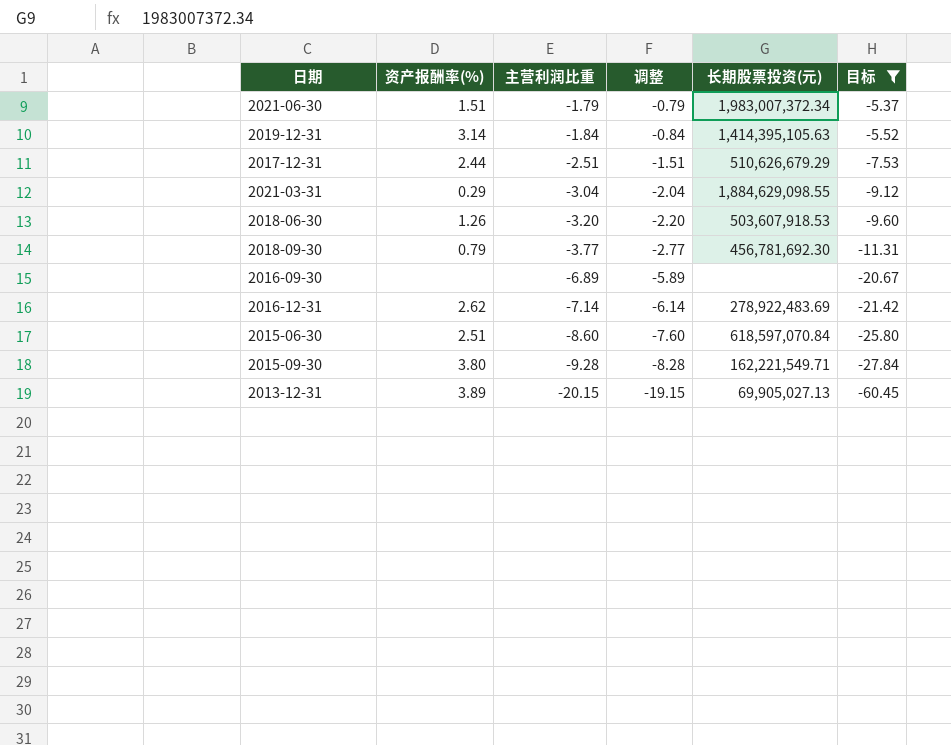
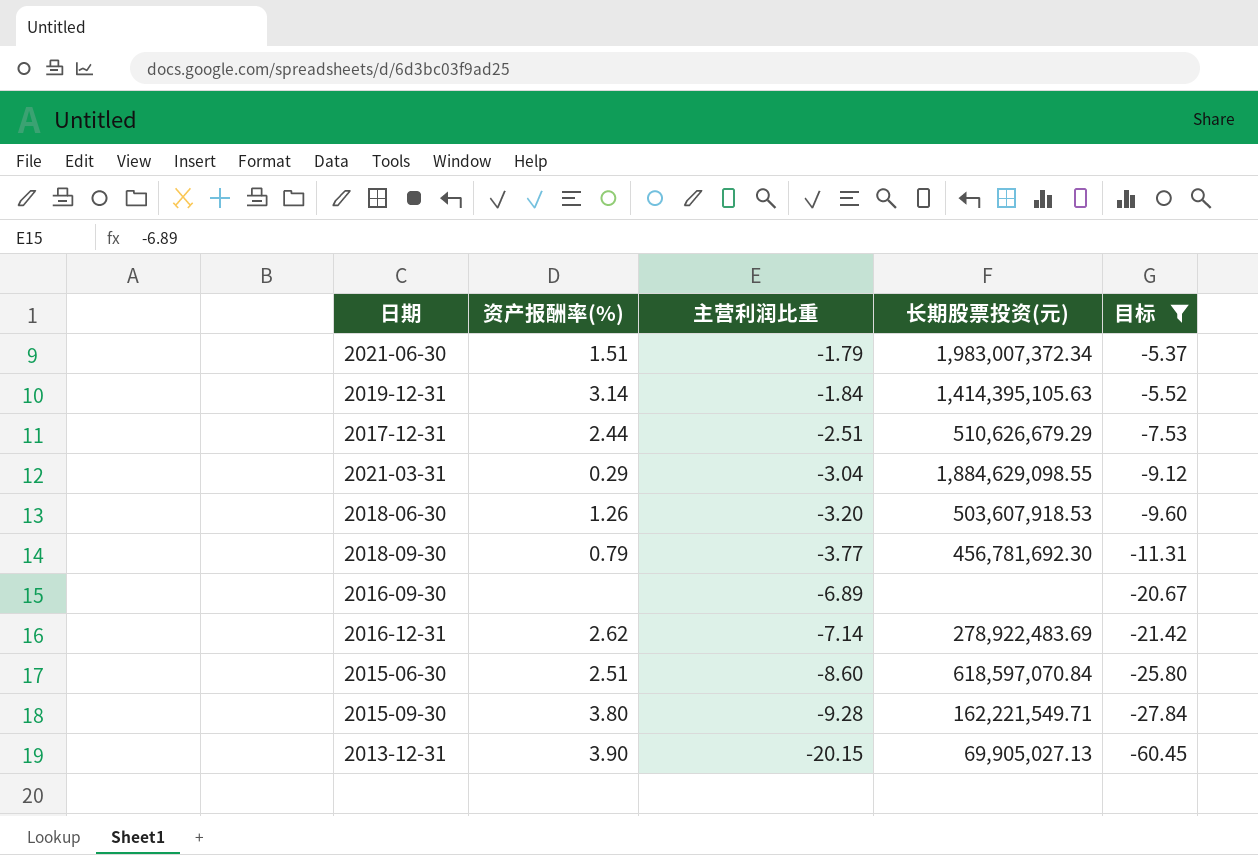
column 调整 | formula: [主营利润比重] + 1 -> none
2013-12-31 | 资产报酬率(%): 3.89 -> 3.90

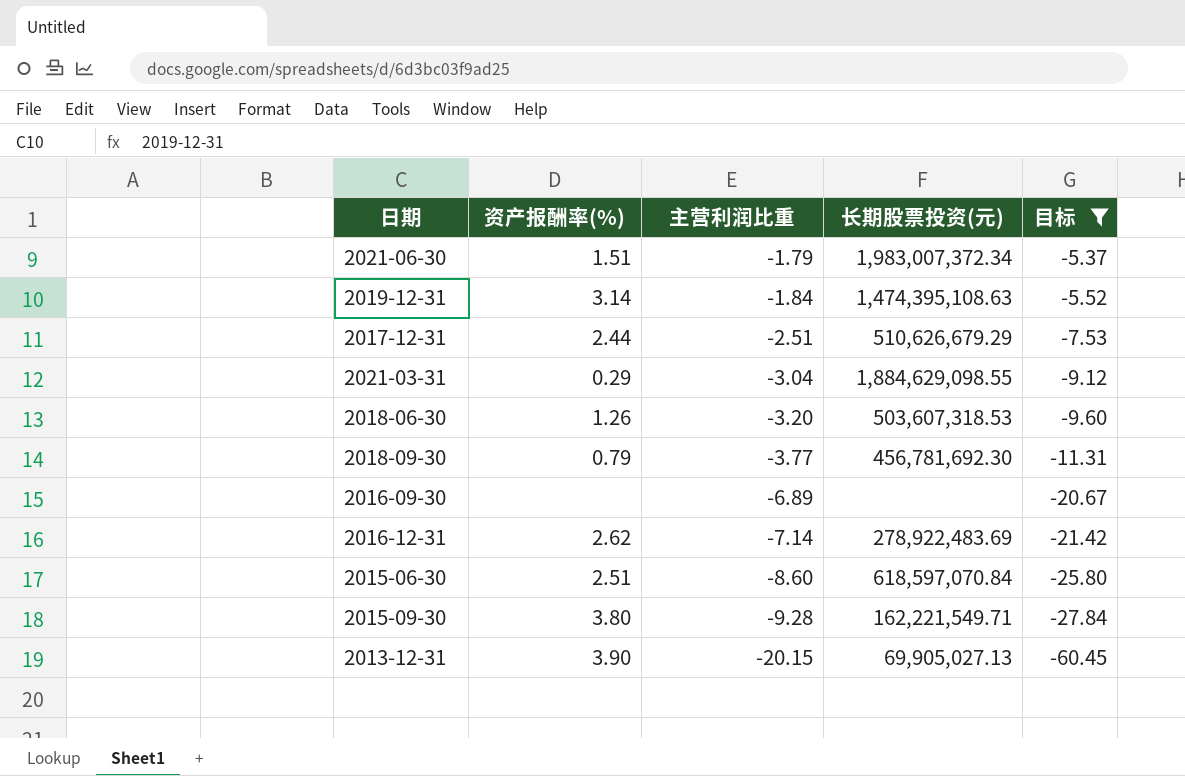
2019-12-31 | 长期股票投资(元): 1,414,395,105.63 -> 1,474,395,108.63
2018-06-30 | 长期股票投资(元): 503,607,918.53 -> 503,607,318.53

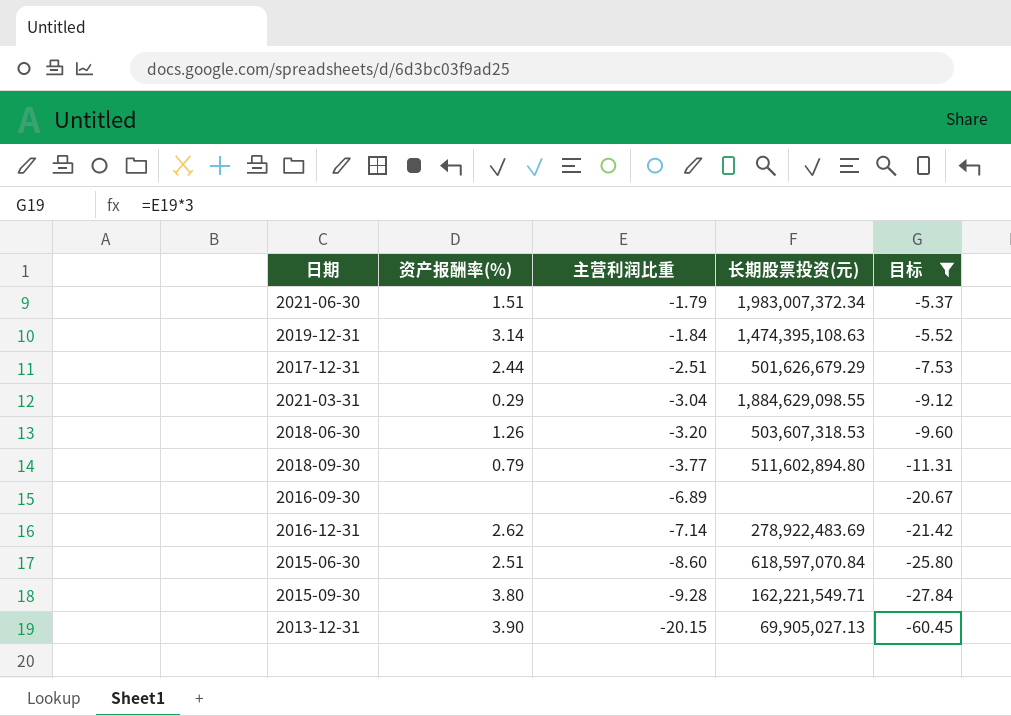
2017-12-31 | 长期股票投资(元): 510,626,679.29 -> 501,626,679.29
2018-09-30 | 长期股票投资(元): 456,781,692.30 -> 511,602,894.80

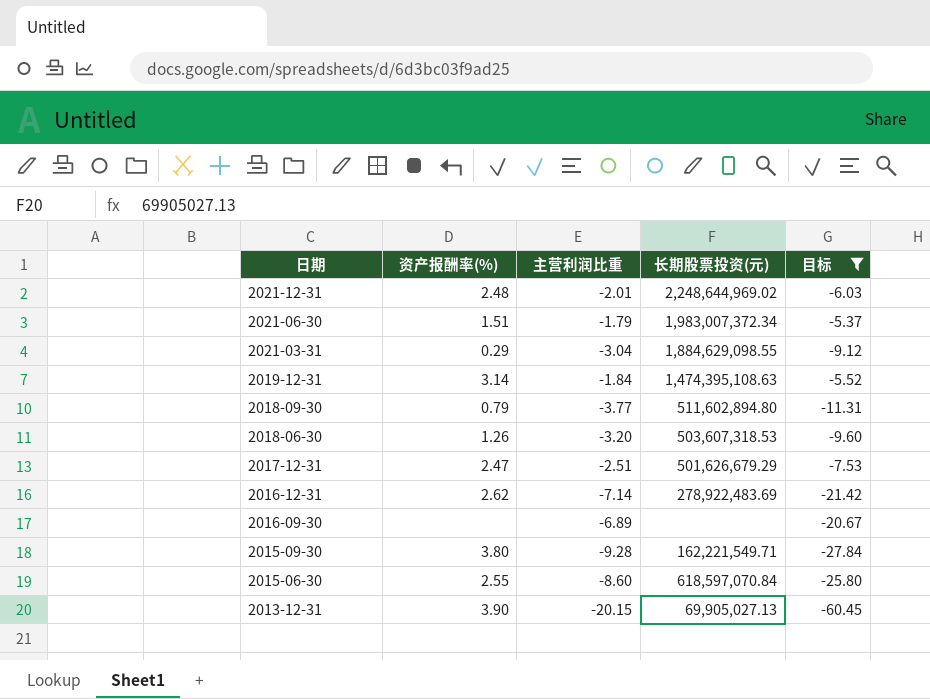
row order: 主营利润比重 descending -> 日期 descending
row 2021-12-31: none -> 2.48 | -2.01 | 2,248,644,969.02 | -6.03
2017-12-31 | 资产报酬率(%): 2.44 -> 2.47
2015-06-30 | 资产报酬率(%): 2.51 -> 2.55

